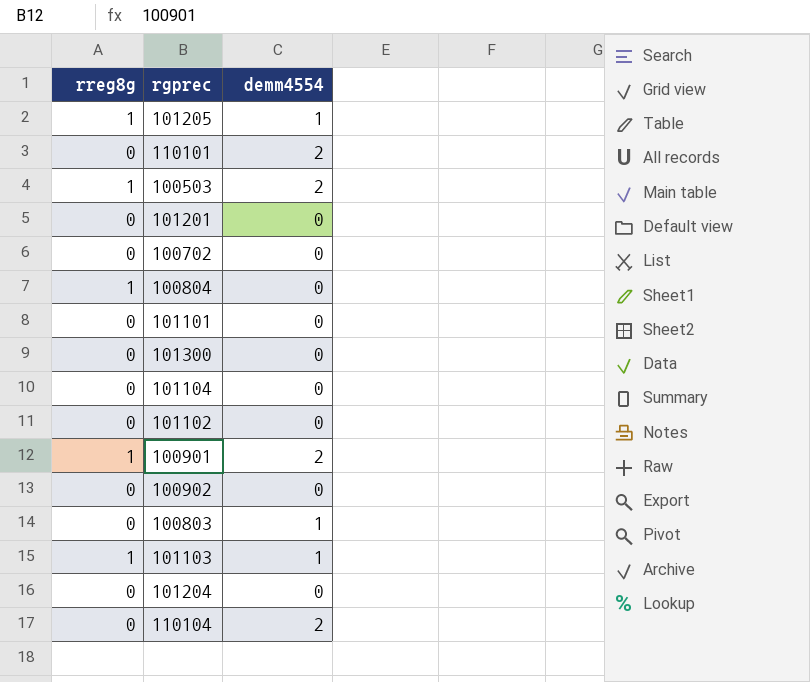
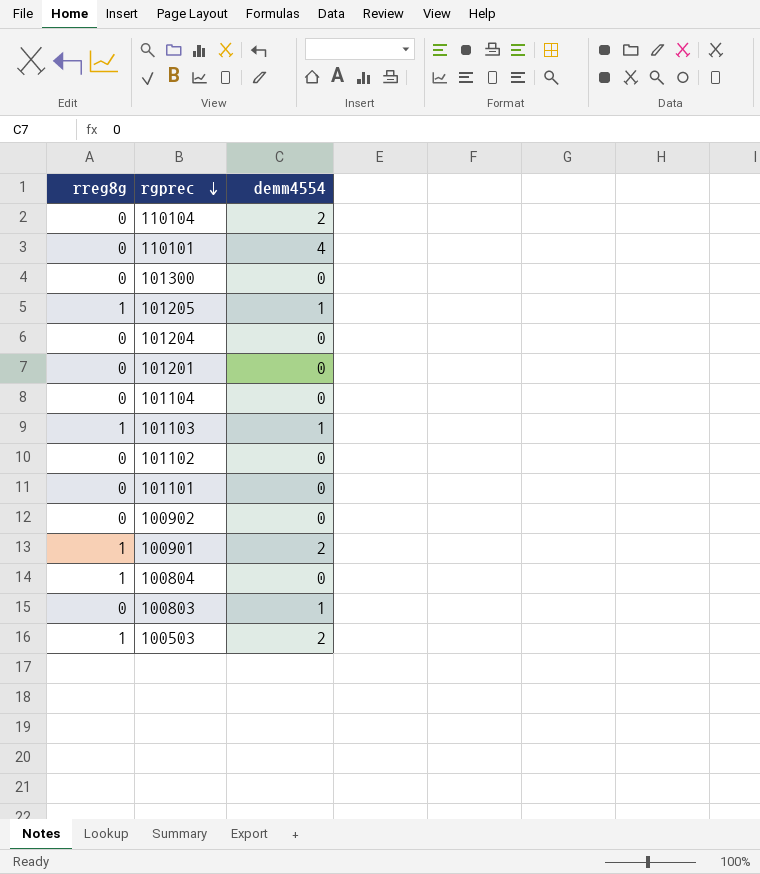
row order: none -> rgprec descending
row 100702: 0 | 0 -> none
110101 | demm4554: 2 -> 4

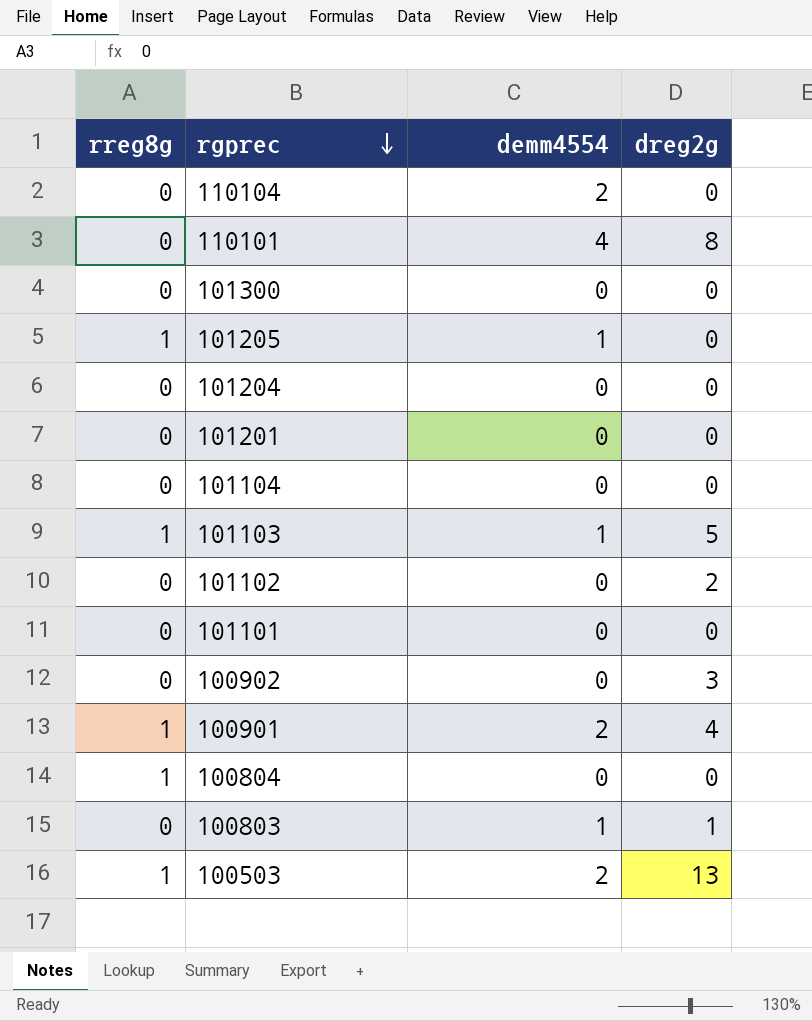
column dreg2g | position: none -> 4

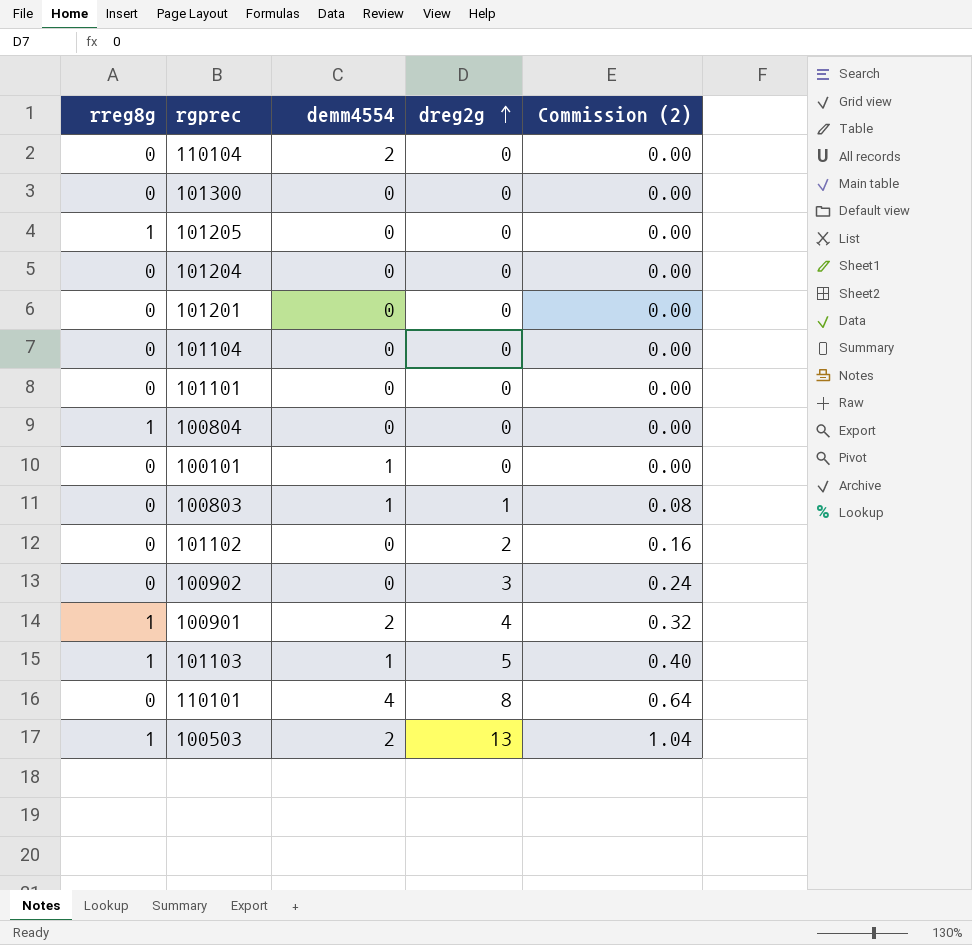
row order: rgprec descending -> dreg2g ascending
column Commission (2) | formula: none -> [dreg2g] * 0.08
101205 | demm4554: 1 -> 0
row 100101: none -> 0 | 1 | 0 | 0.00

